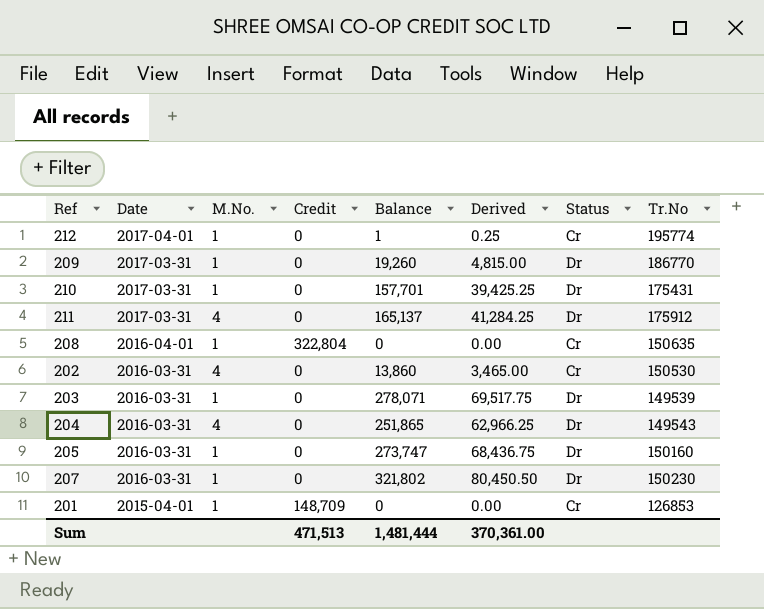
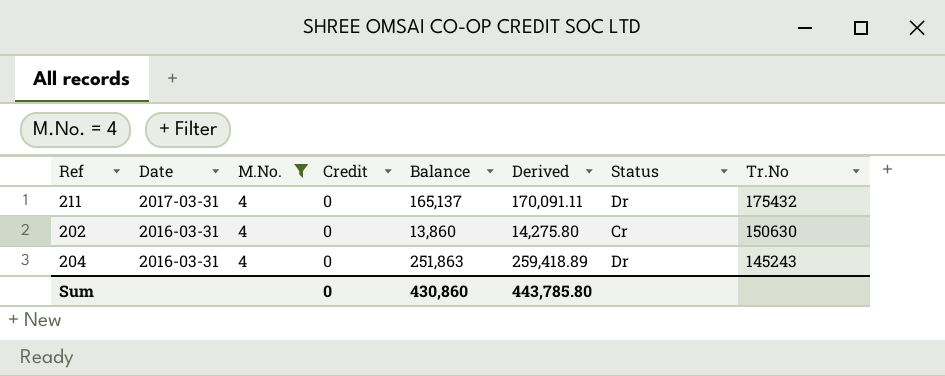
filter: none -> M.No. = 4
column Derived | formula: [Balance] * 0.25 -> [Balance] * 1.03
211 | Tr.No: 175912 -> 175432
202 | Tr.No: 150530 -> 150630
204 | Balance: 251,865 -> 251,863
204 | Tr.No: 149543 -> 145243
Sum | Credit: 471,513 -> 0
Sum | Balance: 1,481,444 -> 430,860
Sum | Derived: 370,361.00 -> 443,785.80

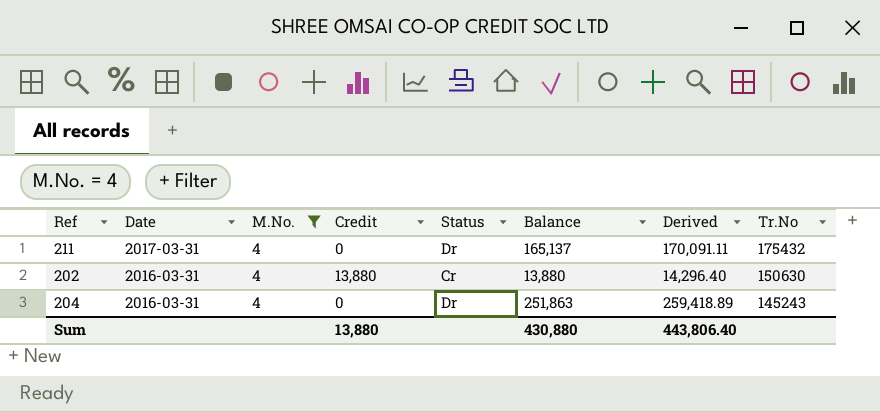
column Status | position: 7 -> 5
202 | Credit: 0 -> 13,880
202 | Balance: 13,860 -> 13,880
202 | Derived: 14,275.80 -> 14,296.40
Sum | Credit: 0 -> 13,880
Sum | Balance: 430,860 -> 430,880
Sum | Derived: 443,785.80 -> 443,806.40

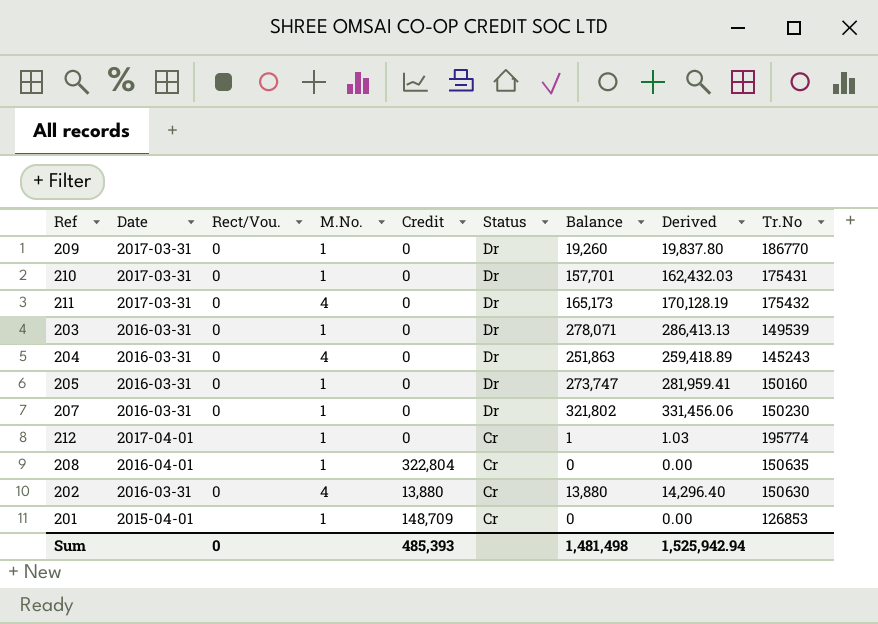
filter: M.No. = 4 -> none
row order: Date descending -> Status descending
column Rect/Vou. | position: none -> 3
211 | Balance: 165,137 -> 165,173
211 | Derived: 170,091.11 -> 170,128.19
Sum | Credit: 13,880 -> 485,393
Sum | Balance: 430,880 -> 1,481,498
Sum | Derived: 443,806.40 -> 1,525,942.94

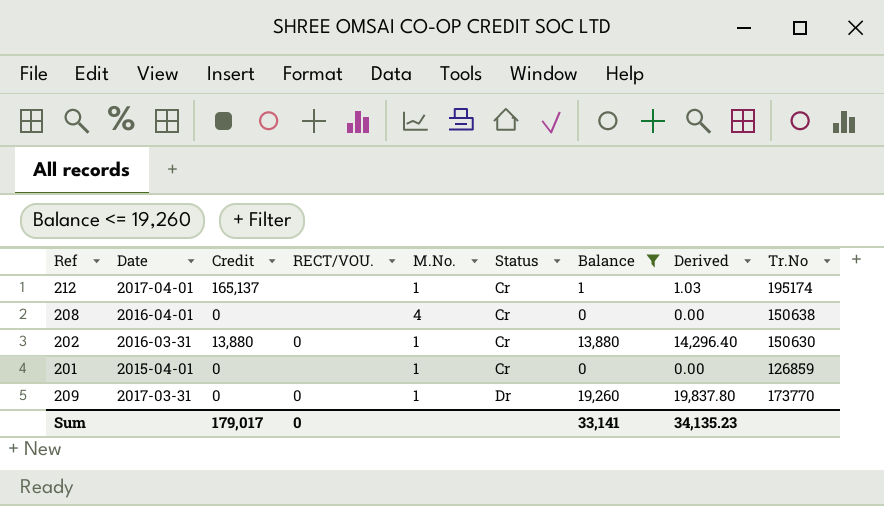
filter: none -> Balance <= 19,260
row order: Status descending -> Status ascending
column Credit | position: 5 -> 3
column name: Rect/Vou. -> RECT/VOU.
212 | Credit: 0 -> 165,137
212 | Tr.No: 195774 -> 195174
208 | Credit: 322,804 -> 0
208 | M.No.: 1 -> 4
208 | Tr.No: 150635 -> 150638
202 | M.No.: 4 -> 1
201 | Credit: 148,709 -> 0
201 | Tr.No: 126853 -> 126859
209 | Tr.No: 186770 -> 173770
Sum | Credit: 485,393 -> 179,017
Sum | Balance: 1,481,498 -> 33,141
Sum | Derived: 1,525,942.94 -> 34,135.23

